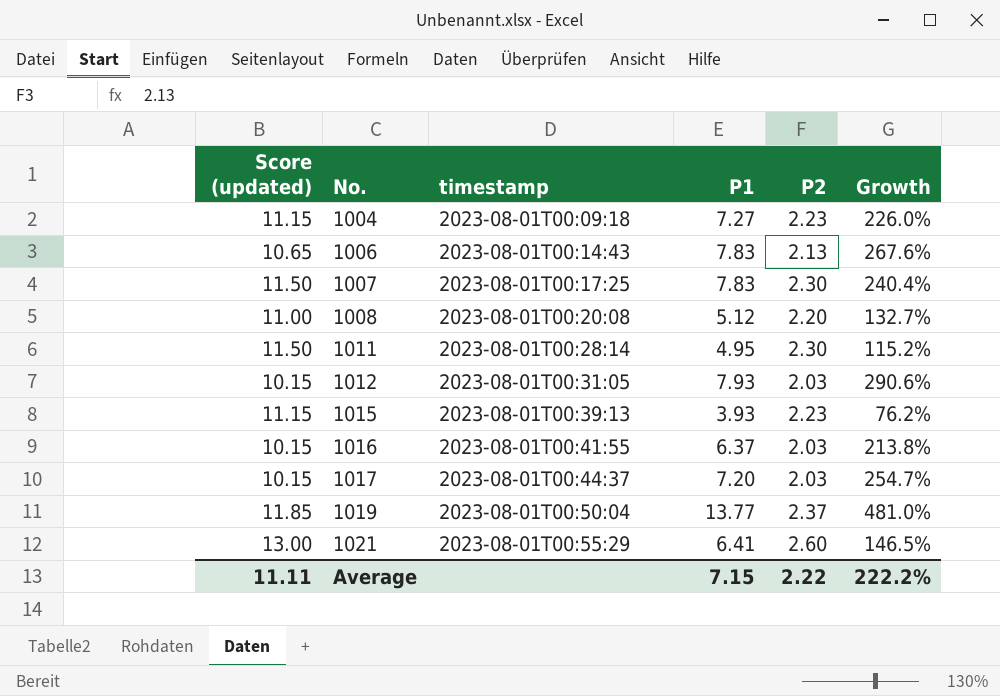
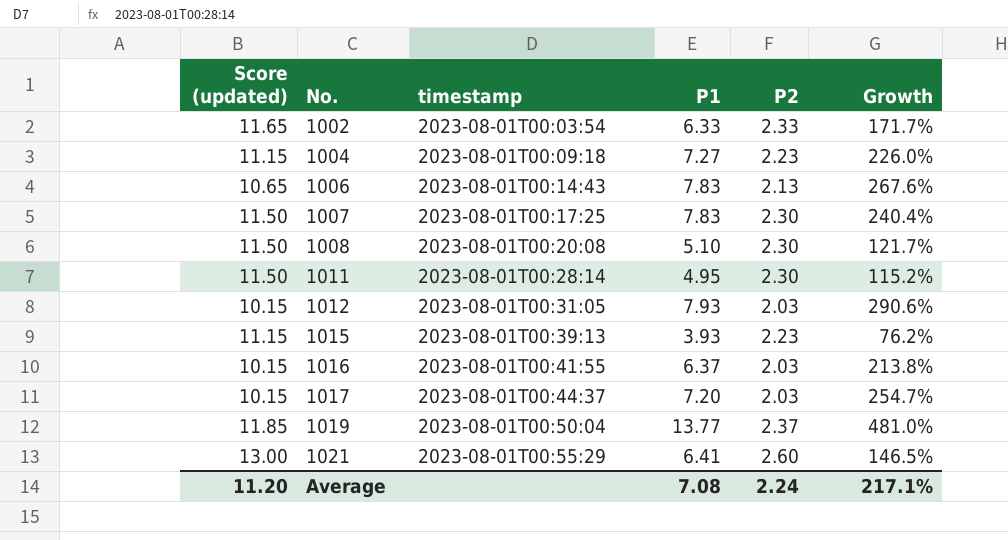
row 1002: none -> 11.65 | 2023-08-01T00:03:54 | 6.33 | 2.33 | 171.7%
1008 | Score (updated): 11.00 -> 11.50
1008 | P1: 5.12 -> 5.10
1008 | P2: 2.20 -> 2.30
1008 | Growth: 132.7% -> 121.7%
Average | Score (updated): 11.11 -> 11.20
Average | P1: 7.15 -> 7.08
Average | P2: 2.22 -> 2.24
Average | Growth: 222.2% -> 217.1%

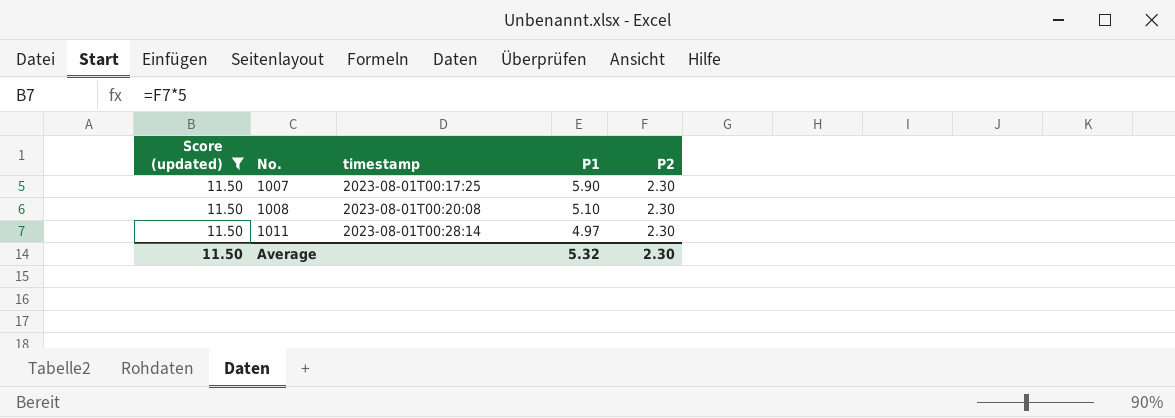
filter: none -> Score (updated) = 11.50
column Growth | formula: ([P1] - [P2]) / [P2] -> none
1007 | P1: 7.83 -> 5.90
1011 | P1: 4.95 -> 4.97
Average | Score (updated): 11.20 -> 11.50
Average | P1: 7.08 -> 5.32
Average | P2: 2.24 -> 2.30

